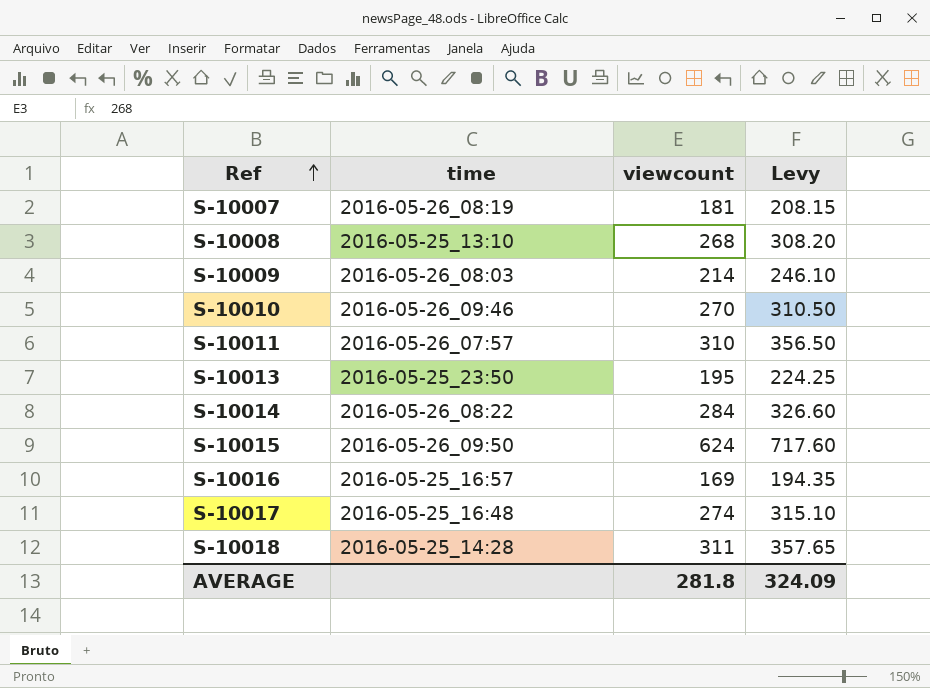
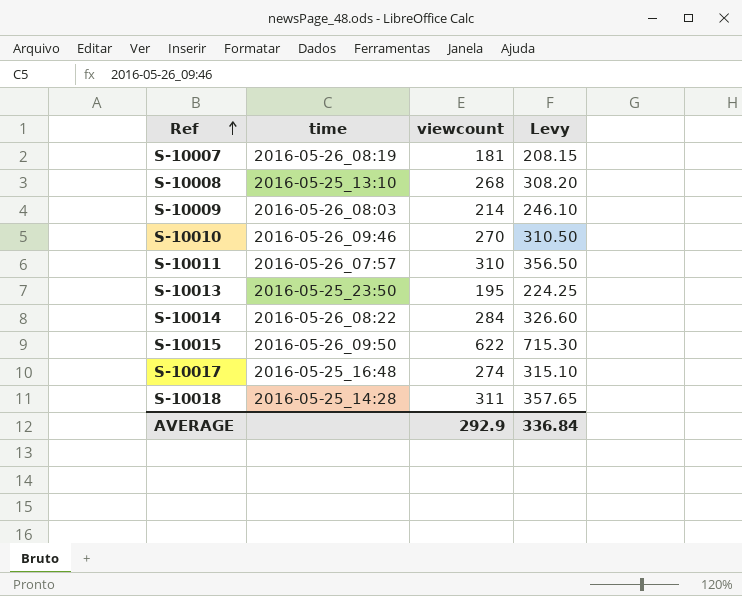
row S-10016: 2016-05-25_16:57 | 169 | 194.35 -> none
S-10015 | viewcount: 624 -> 622
S-10015 | Levy: 717.60 -> 715.30
AVERAGE | viewcount: 281.8 -> 292.9
AVERAGE | Levy: 324.09 -> 336.84

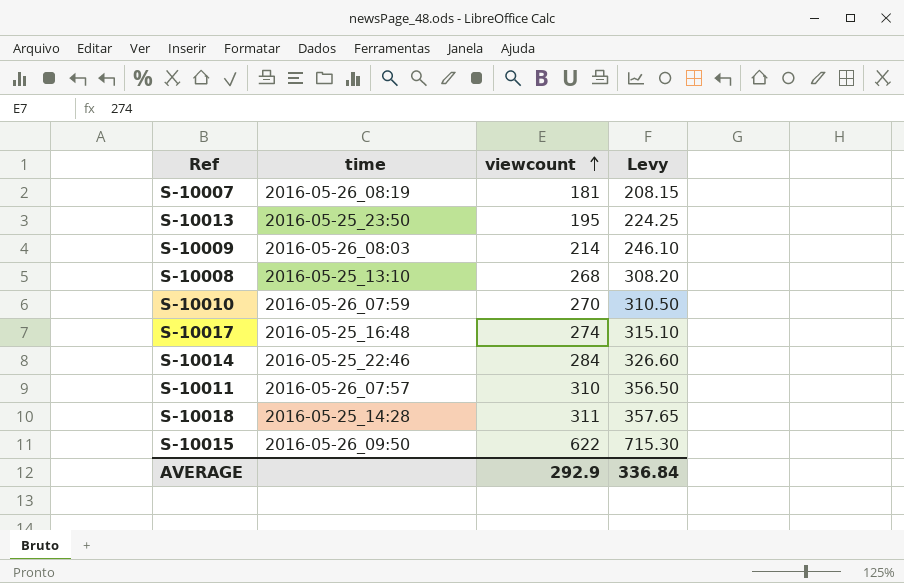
row order: Ref ascending -> viewcount ascending
S-10010 | time: 2016-05-26_09:46 -> 2016-05-26_07:59
S-10014 | time: 2016-05-26_08:22 -> 2016-05-25_22:46

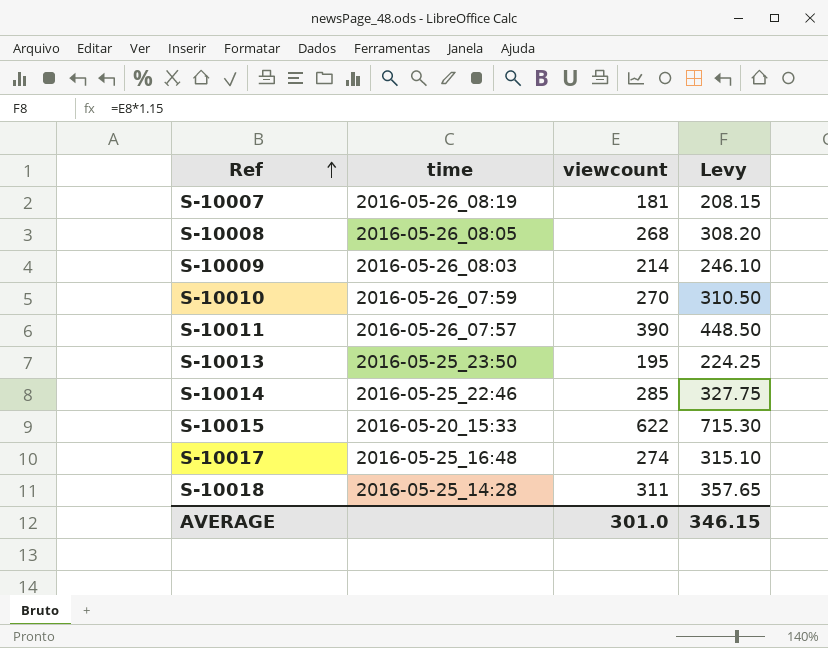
row order: viewcount ascending -> Ref ascending
S-10008 | time: 2016-05-25_13:10 -> 2016-05-26_08:05
S-10011 | viewcount: 310 -> 390
S-10011 | Levy: 356.50 -> 448.50
S-10014 | viewcount: 284 -> 285
S-10014 | Levy: 326.60 -> 327.75
S-10015 | time: 2016-05-26_09:50 -> 2016-05-20_15:33
AVERAGE | viewcount: 292.9 -> 301.0
AVERAGE | Levy: 336.84 -> 346.15

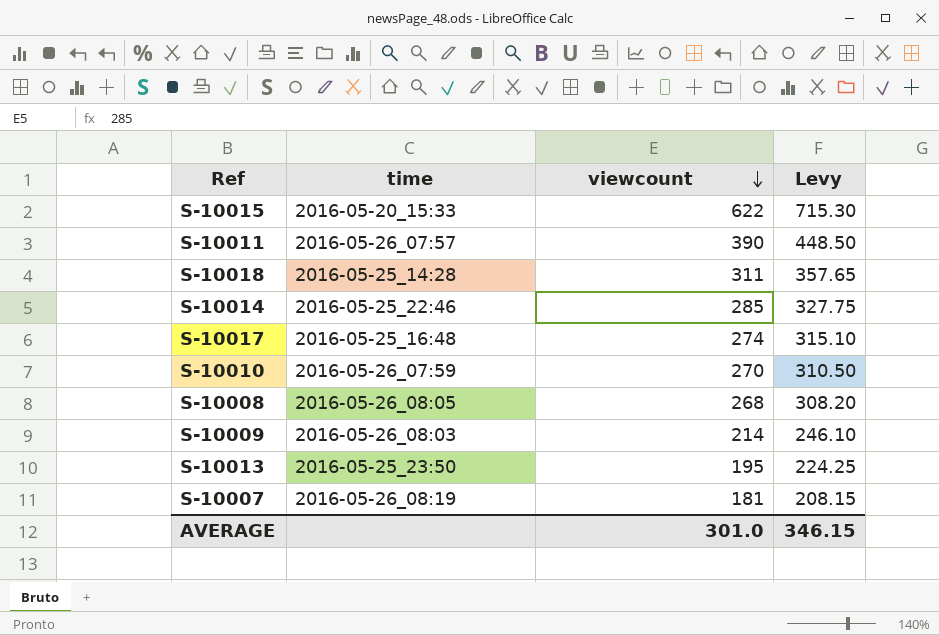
row order: Ref ascending -> viewcount descending

